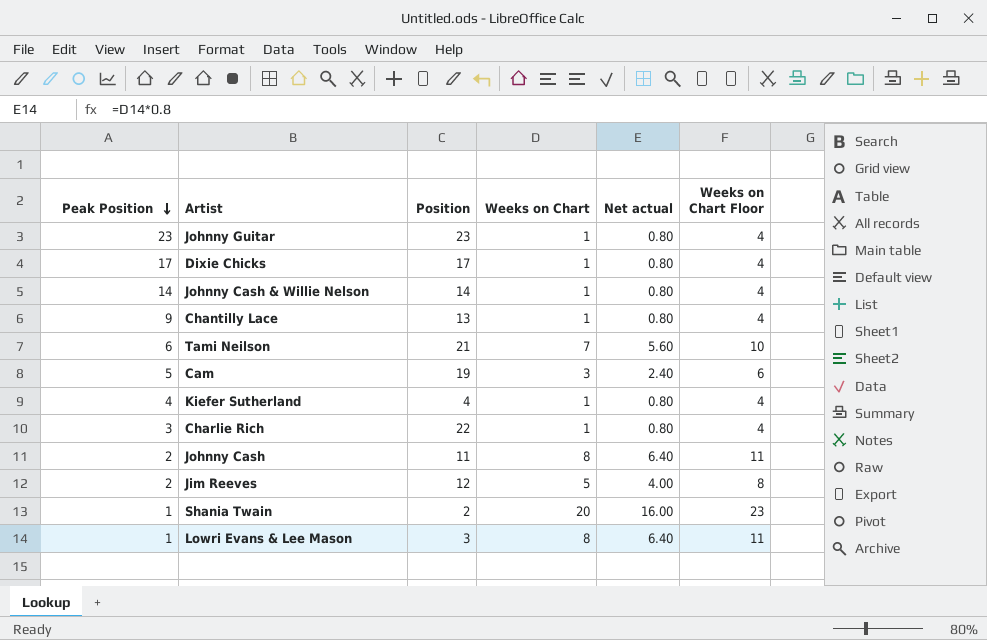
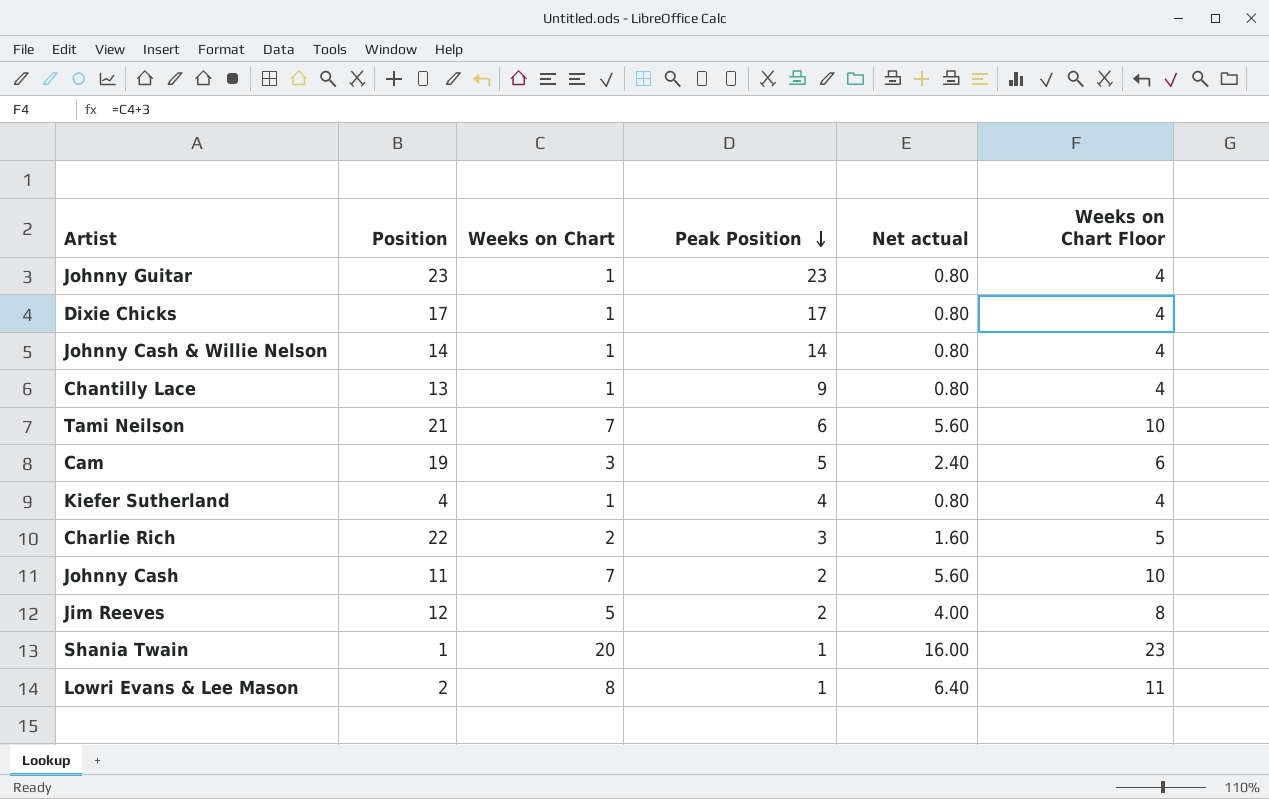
column Peak Position | position: 1 -> 4
Charlie Rich | Weeks on Chart: 1 -> 2
Charlie Rich | Net actual: 0.80 -> 1.60
Charlie Rich | Weeks on Chart Floor: 4 -> 5
Johnny Cash | Weeks on Chart: 8 -> 7
Johnny Cash | Net actual: 6.40 -> 5.60
Johnny Cash | Weeks on Chart Floor: 11 -> 10
Shania Twain | Position: 2 -> 1
Lowri Evans & Lee Mason | Position: 3 -> 2

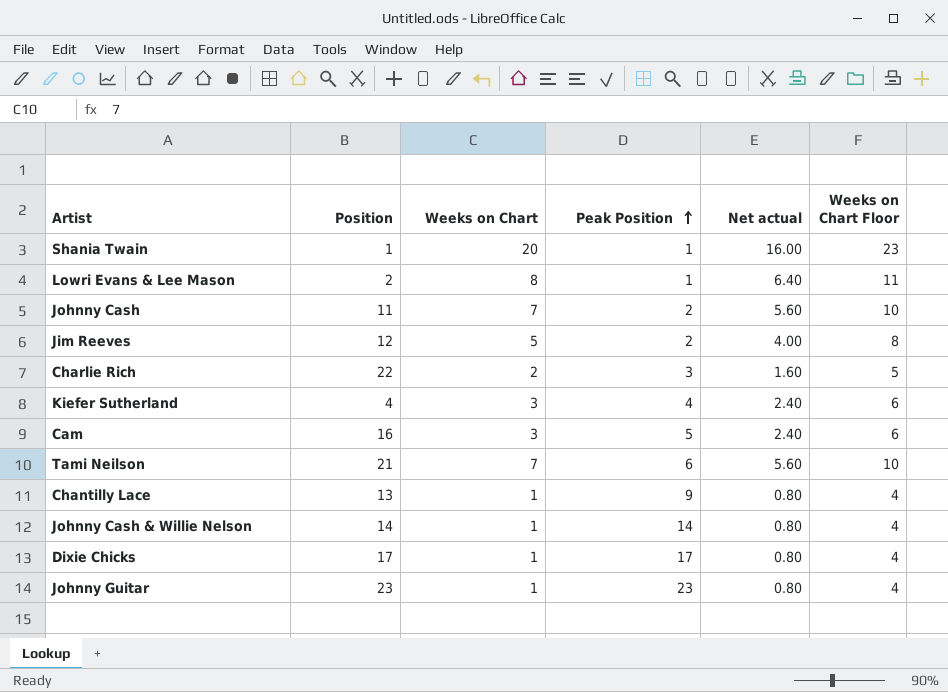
row order: Peak Position descending -> Peak Position ascending
Kiefer Sutherland | Weeks on Chart: 1 -> 3
Kiefer Sutherland | Net actual: 0.80 -> 2.40
Kiefer Sutherland | Weeks on Chart Floor: 4 -> 6
Cam | Position: 19 -> 16

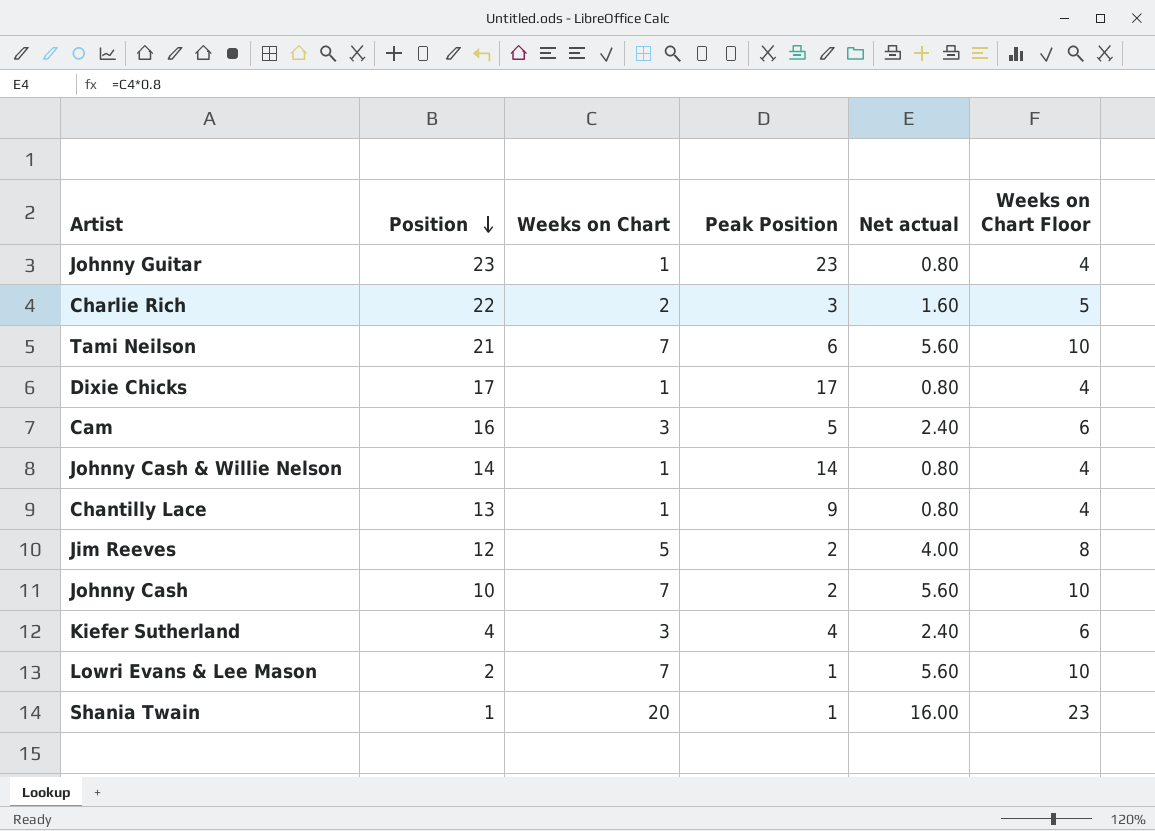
row order: Peak Position ascending -> Position descending
Johnny Cash | Position: 11 -> 10
Lowri Evans & Lee Mason | Weeks on Chart: 8 -> 7
Lowri Evans & Lee Mason | Net actual: 6.40 -> 5.60
Lowri Evans & Lee Mason | Weeks on Chart Floor: 11 -> 10

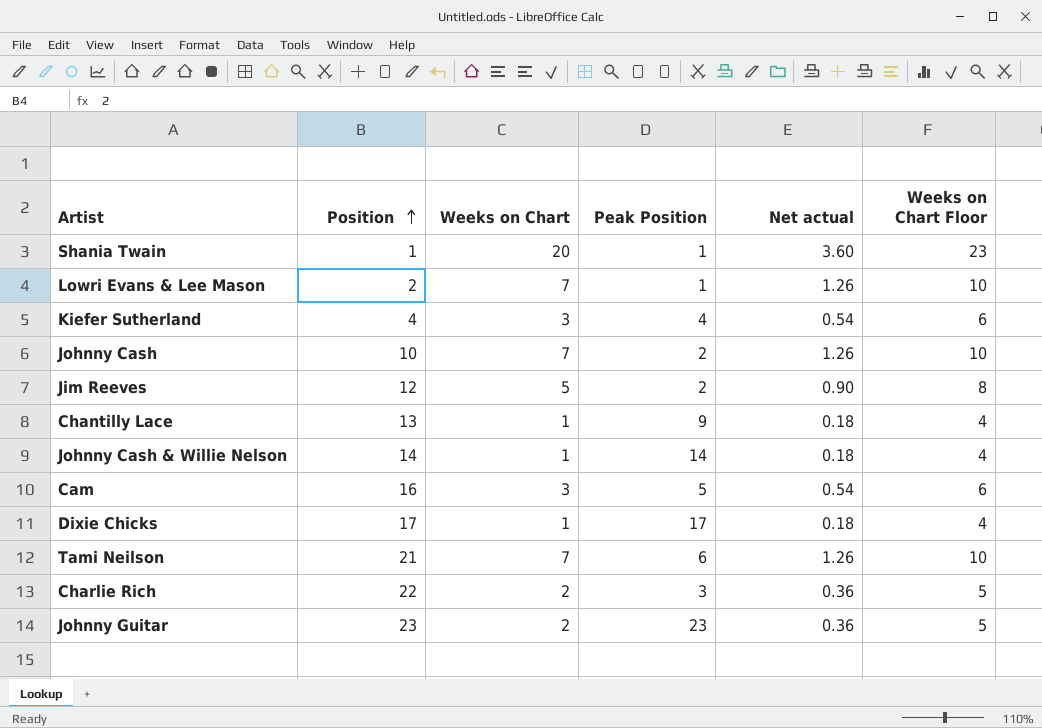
row order: Position descending -> Position ascending
column Net actual | formula: [Weeks on Chart] * 0.8 -> [Weeks on Chart] * 0.18
Johnny Guitar | Weeks on Chart: 1 -> 2
Johnny Guitar | Weeks on Chart Floor: 4 -> 5

